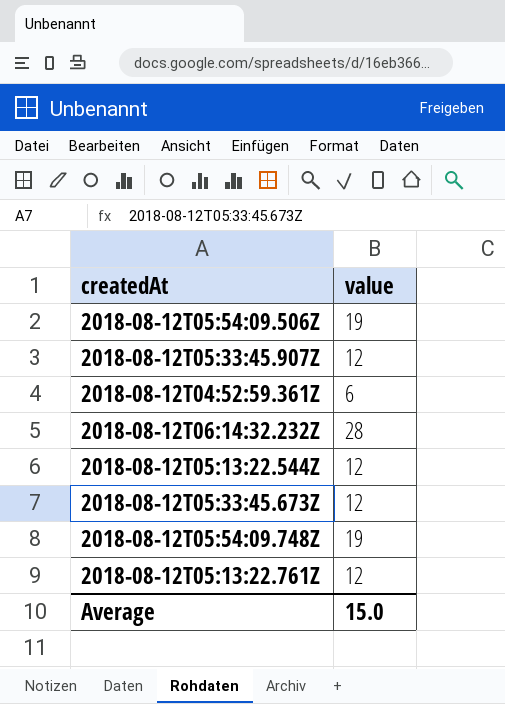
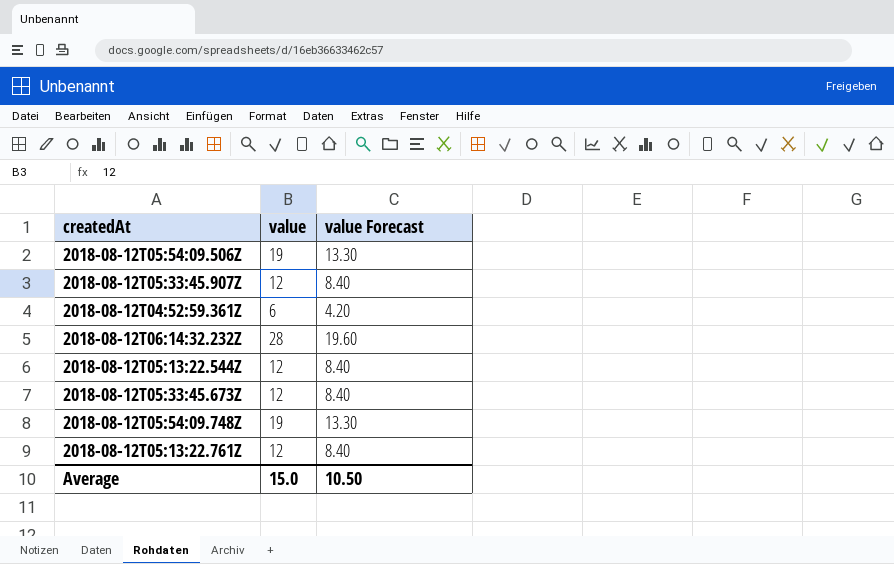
column value Forecast | formula: none -> [value] * 0.7

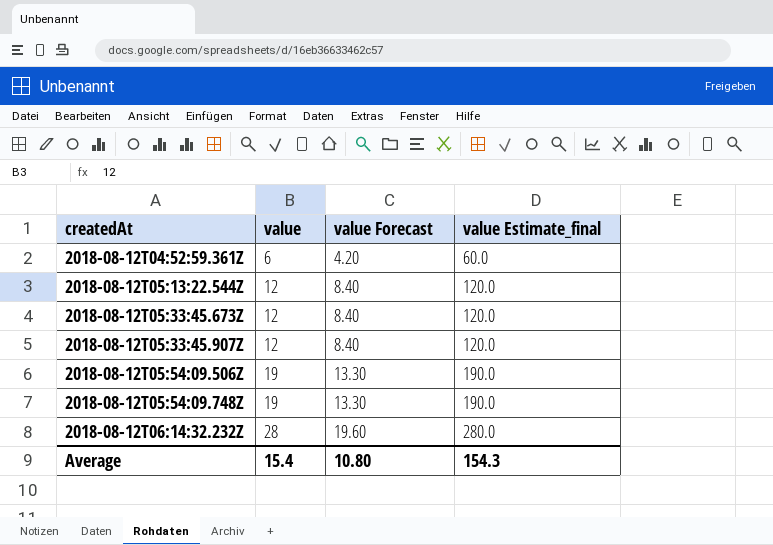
row order: none -> createdAt ascending
column value Estimate_final | formula: none -> [value] * 10
row 2018-08-12T05:13:22.761Z: 12 | 8.40 -> none
Average | value: 15.0 -> 15.4
Average | value Forecast: 10.50 -> 10.80

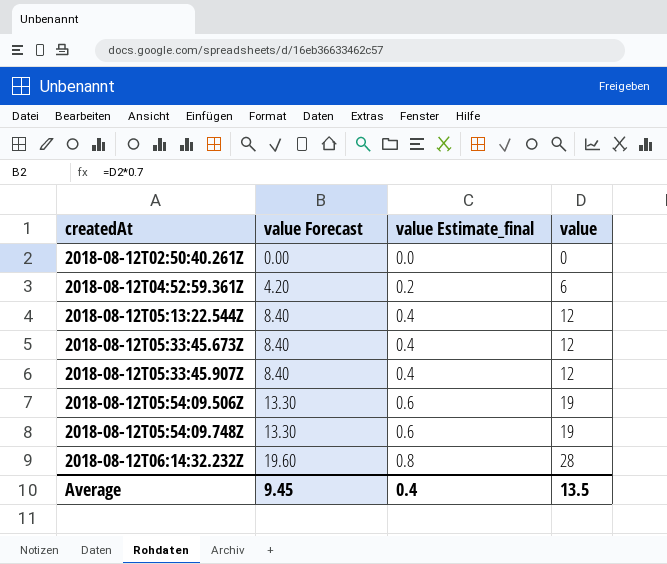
column value Estimate_final | formula: [value] * 10 -> [value] * 0.03
column value | position: 2 -> 4
row 2018-08-12T02:50:40.261Z: none -> 0.00 | 0.0 | 0
Average | value Forecast: 10.80 -> 9.45
Average | value Estimate_final: 154.3 -> 0.4
Average | value: 15.4 -> 13.5

